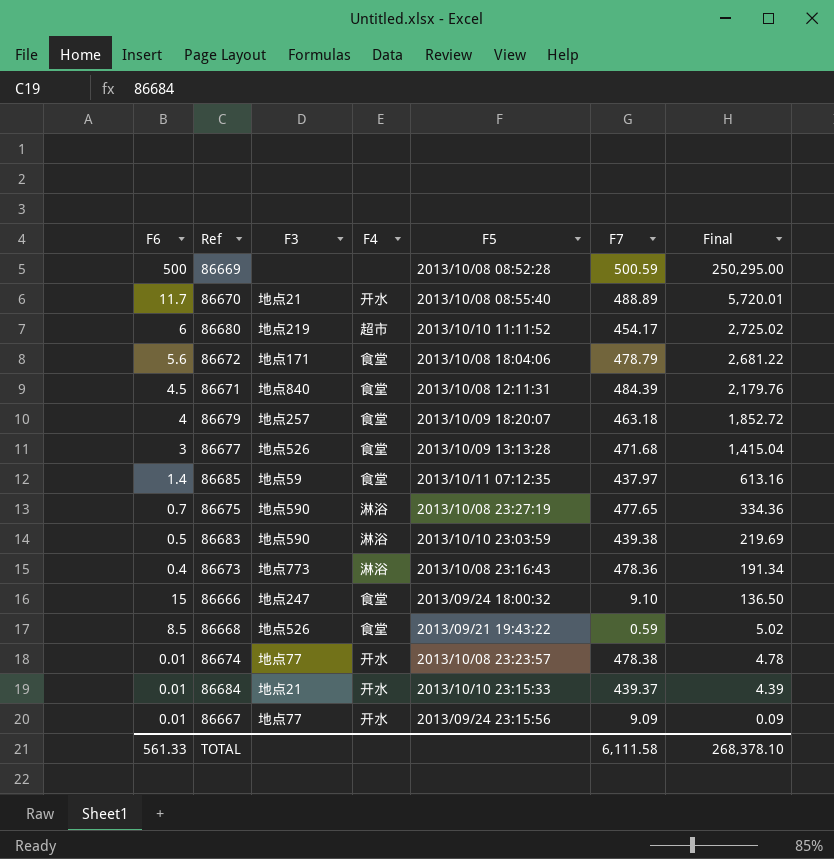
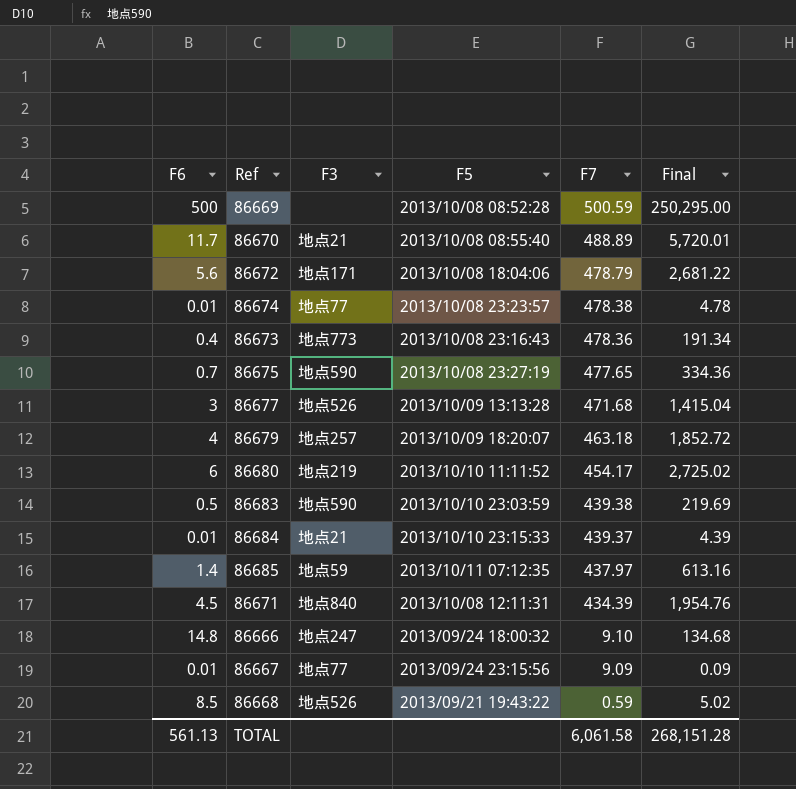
row order: Final descending -> F7 descending
column F4 | position: 4 -> none
86671 | F7: 484.39 -> 434.39
86671 | Final: 2,179.76 -> 1,954.76
86666 | F6: 15 -> 14.8
86666 | Final: 136.50 -> 134.68
TOTAL | F6: 561.33 -> 561.13
TOTAL | F7: 6,111.58 -> 6,061.58
TOTAL | Final: 268,378.10 -> 268,151.28

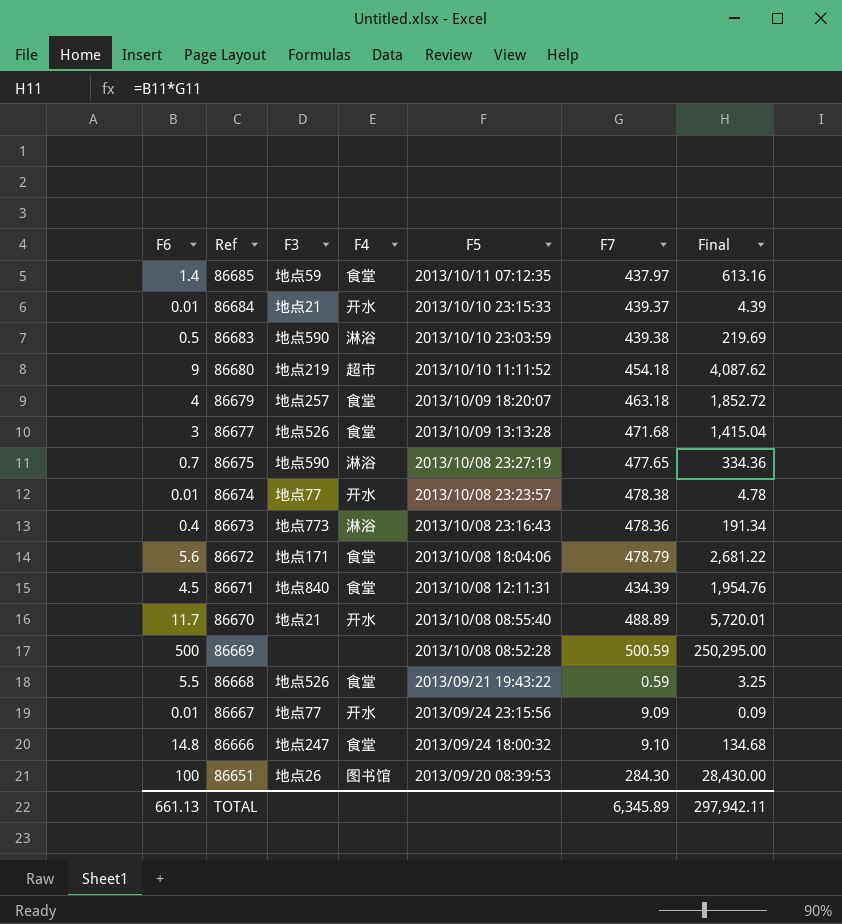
row order: F7 descending -> Ref descending
column F4 | position: none -> 4
86680 | F6: 6 -> 9
86680 | F7: 454.17 -> 454.18
86680 | Final: 2,725.02 -> 4,087.62
86668 | F6: 8.5 -> 5.5
86668 | Final: 5.02 -> 3.25
row 86651: none -> 100 | 地点26 | 图书馆 | 2013/09/20 08:39:53 | 284.30 | 28,430.00
TOTAL | F6: 561.13 -> 661.13
TOTAL | F7: 6,061.58 -> 6,345.89
TOTAL | Final: 268,151.28 -> 297,942.11

